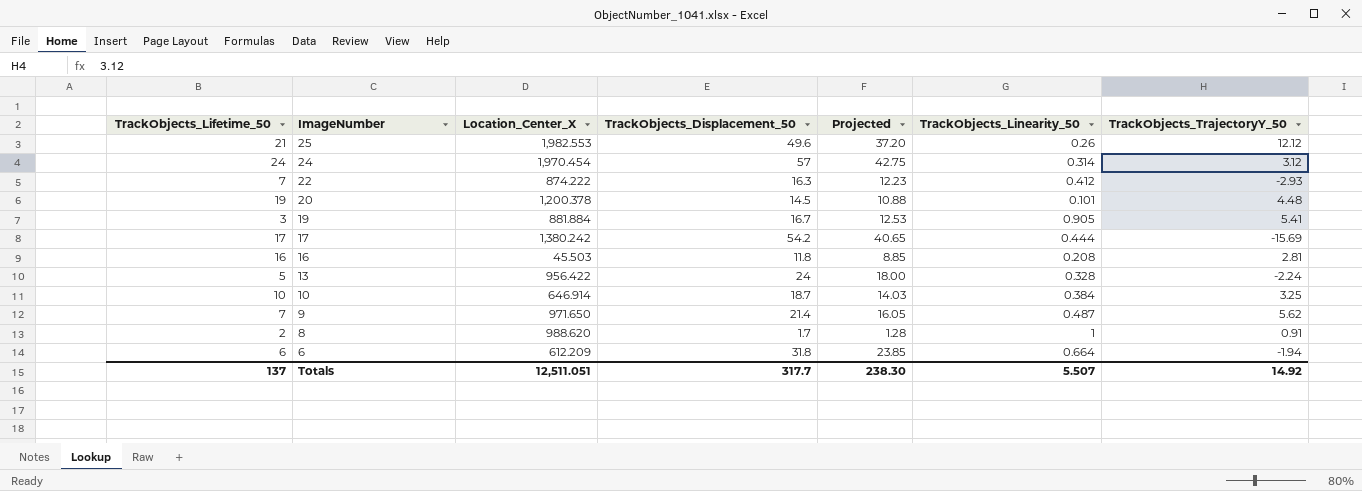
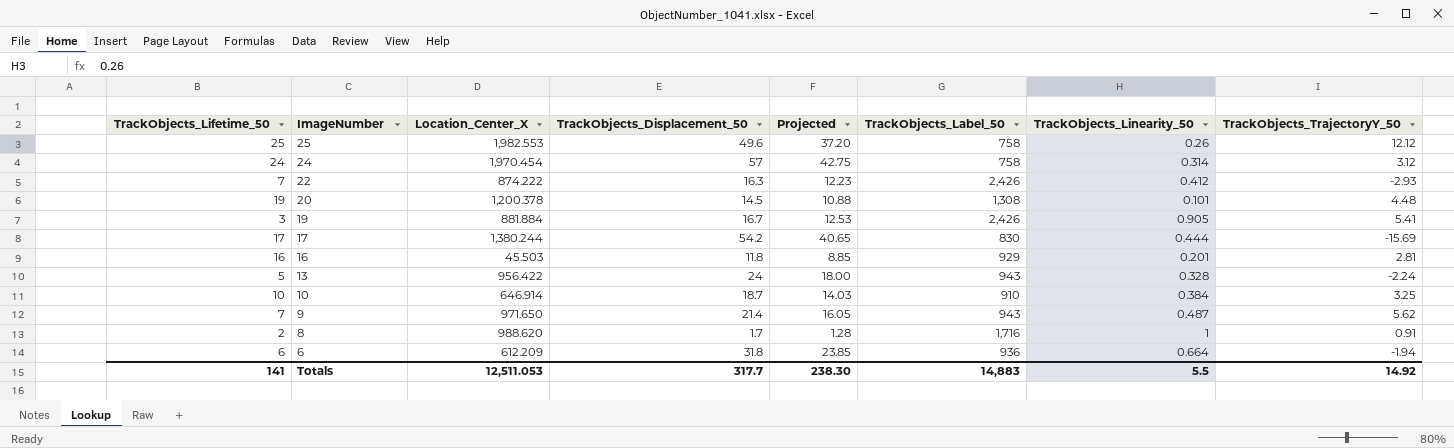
column TrackObjects_Label_50 | position: none -> 6
25 | TrackObjects_Lifetime_50: 21 -> 25
17 | Location_Center_X: 1,380.242 -> 1,380.244
16 | TrackObjects_Linearity_50: 0.208 -> 0.201
Totals | TrackObjects_Lifetime_50: 137 -> 141
Totals | Location_Center_X: 12,511.051 -> 12,511.053
Totals | TrackObjects_Linearity_50: 5.507 -> 5.5

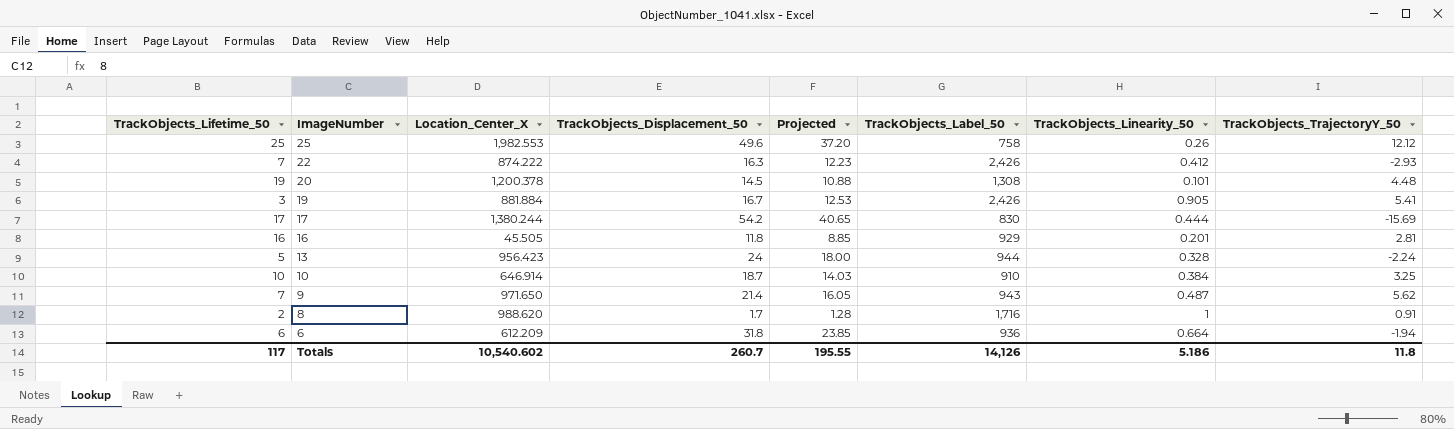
row 24: 24 | 1,970.454 | 57 | 42.75 | 758 | 0.314 | 3.12 -> none
16 | Location_Center_X: 45.503 -> 45.505
13 | Location_Center_X: 956.422 -> 956.423
13 | TrackObjects_Label_50: 943 -> 944
Totals | TrackObjects_Lifetime_50: 141 -> 117
Totals | Location_Center_X: 12,511.053 -> 10,540.602
Totals | TrackObjects_Displacement_50: 317.7 -> 260.7
Totals | Projected: 238.30 -> 195.55
Totals | TrackObjects_Label_50: 14,883 -> 14,126
Totals | TrackObjects_Linearity_50: 5.5 -> 5.186
Totals | TrackObjects_TrajectoryY_50: 14.92 -> 11.8

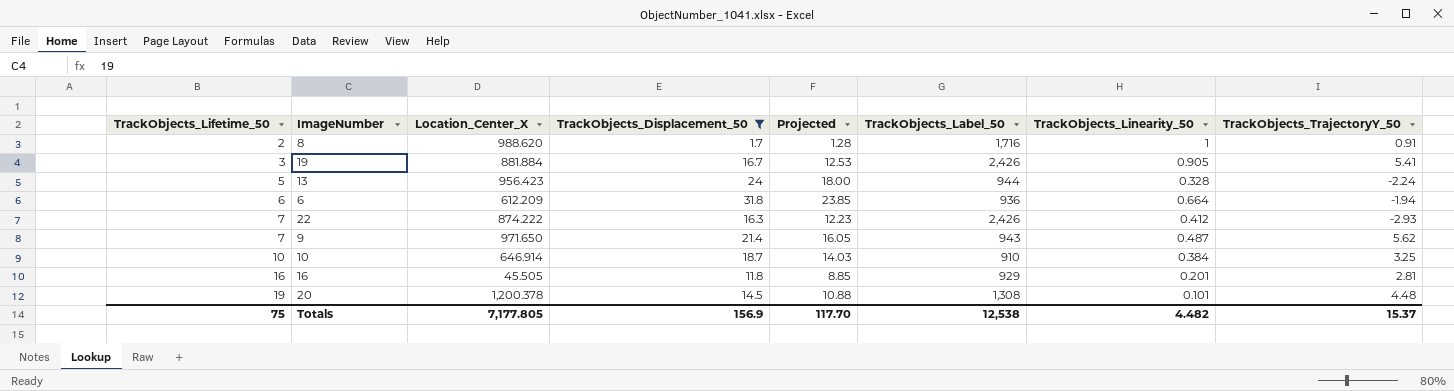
filter: none -> TrackObjects_Displacement_50 <= 31.8
row order: ImageNumber descending -> TrackObjects_Lifetime_50 ascending
Totals | TrackObjects_Lifetime_50: 117 -> 75
Totals | Location_Center_X: 10,540.602 -> 7,177.805
Totals | TrackObjects_Displacement_50: 260.7 -> 156.9
Totals | Projected: 195.55 -> 117.70
Totals | TrackObjects_Label_50: 14,126 -> 12,538
Totals | TrackObjects_Linearity_50: 5.186 -> 4.482
Totals | TrackObjects_TrajectoryY_50: 11.8 -> 15.37

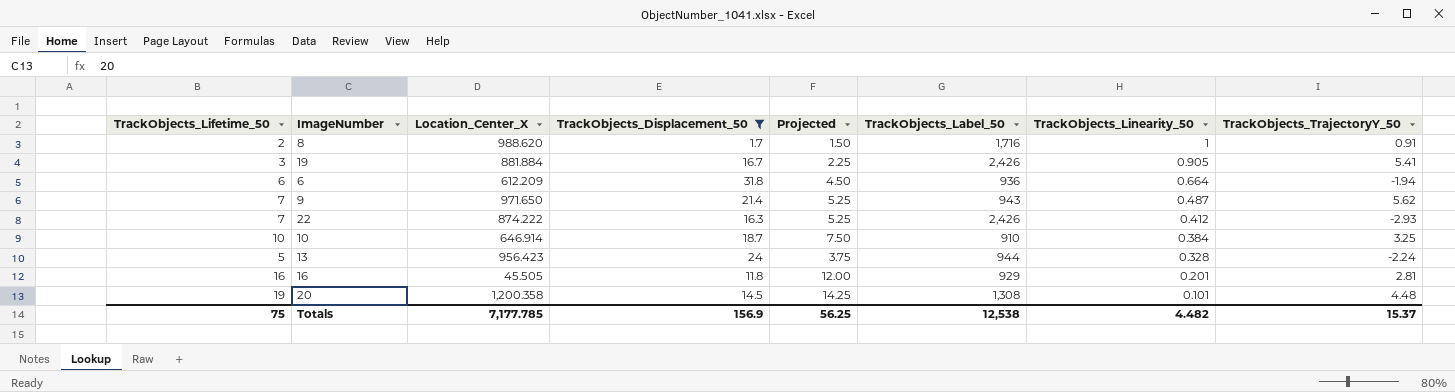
row order: TrackObjects_Lifetime_50 ascending -> TrackObjects_Linearity_50 descending
column Projected | formula: [TrackObjects_Displacement_50] * 0.75 -> [TrackObjects_Lifetime_50] * 0.75
20 | Location_Center_X: 1,200.378 -> 1,200.358
Totals | Location_Center_X: 7,177.805 -> 7,177.785
Totals | Projected: 117.70 -> 56.25

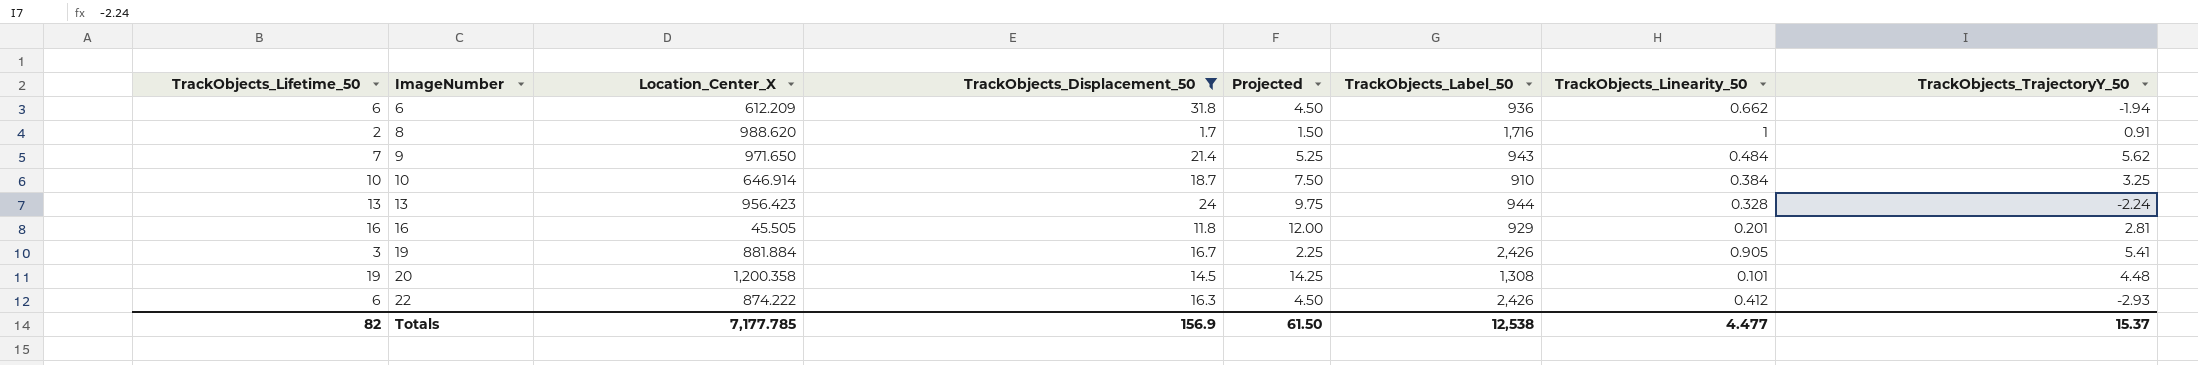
row order: TrackObjects_Linearity_50 descending -> ImageNumber ascending
6 | TrackObjects_Linearity_50: 0.664 -> 0.662
9 | TrackObjects_Linearity_50: 0.487 -> 0.484
13 | TrackObjects_Lifetime_50: 5 -> 13
13 | Projected: 3.75 -> 9.75
22 | TrackObjects_Lifetime_50: 7 -> 6
22 | Projected: 5.25 -> 4.50
Totals | TrackObjects_Lifetime_50: 75 -> 82
Totals | Projected: 56.25 -> 61.50
Totals | TrackObjects_Linearity_50: 4.482 -> 4.477

